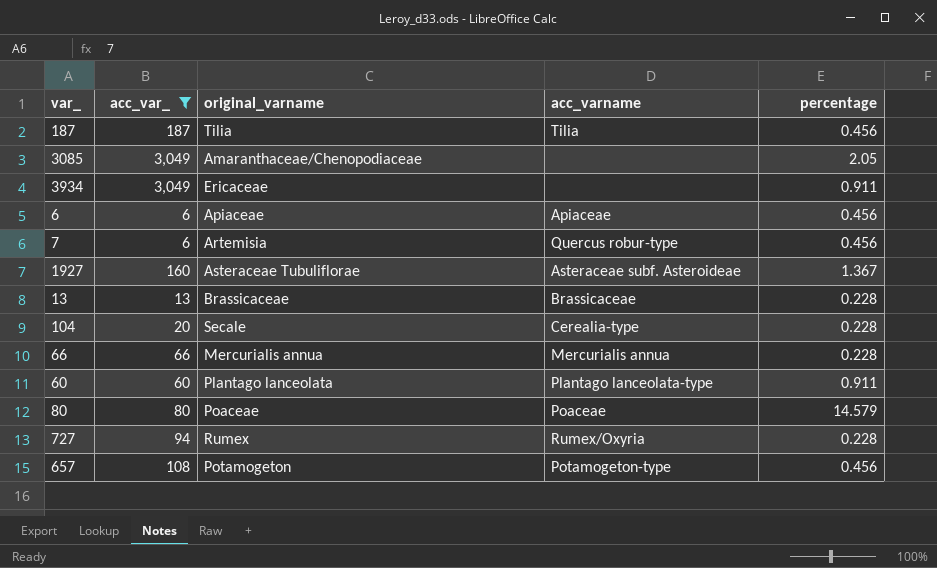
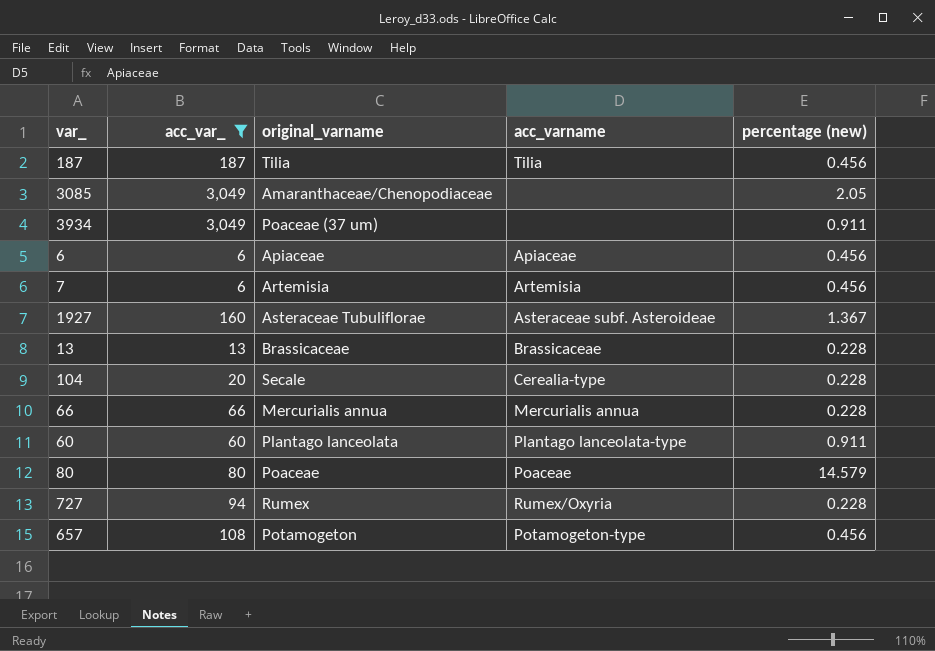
column name: percentage -> percentage (new)
3934 | original_varname: Ericaceae -> Poaceae (37 um)
7 | acc_varname: Quercus robur-type -> Artemisia

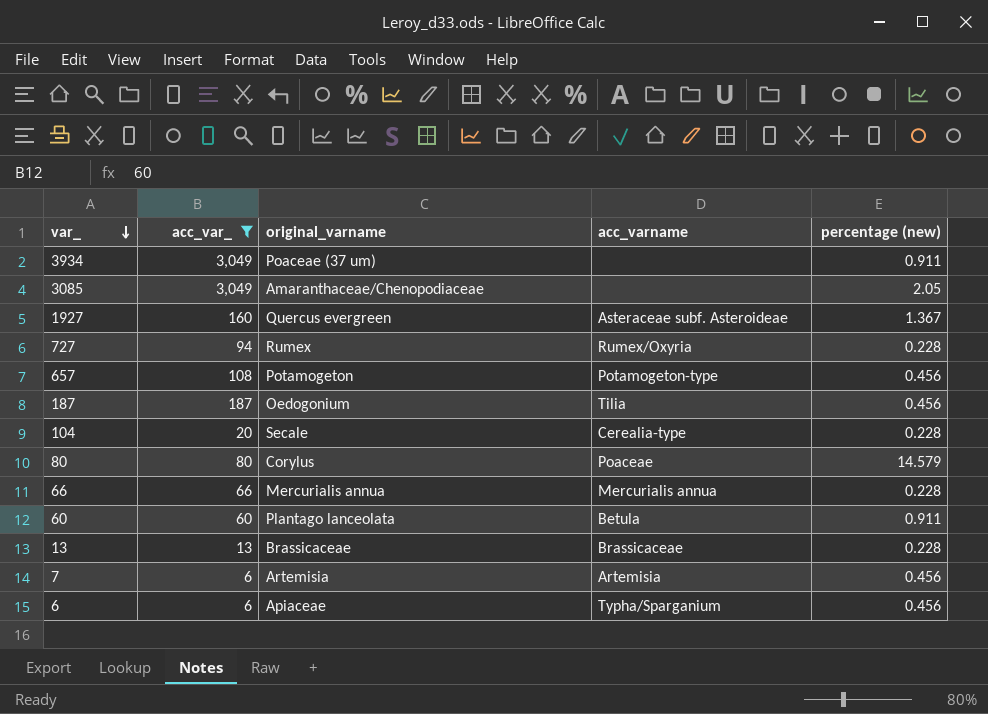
row order: none -> var_ descending
1927 | original_varname: Asteraceae Tubuliflorae -> Quercus evergreen
187 | original_varname: Tilia -> Oedogonium
80 | original_varname: Poaceae -> Corylus
60 | acc_varname: Plantago lanceolata-type -> Betula
6 | acc_varname: Apiaceae -> Typha/Sparganium

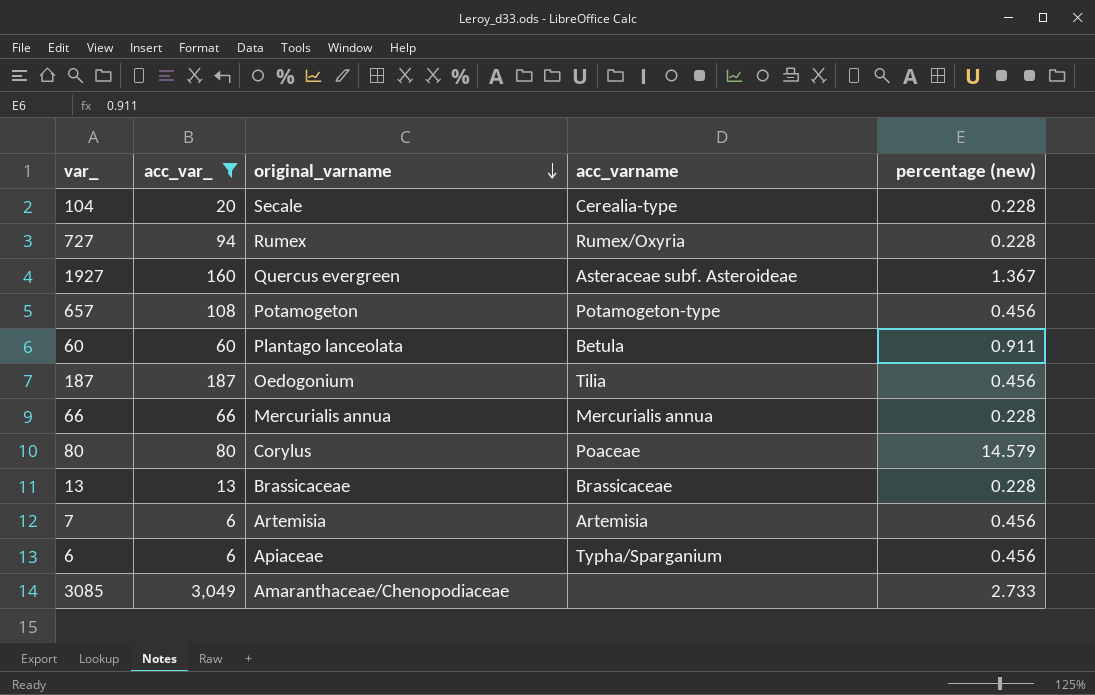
row order: var_ descending -> original_varname descending
row 3934: 3,049 | Poaceae (37 um) | none | 0.911 -> none
3085 | percentage (new): 2.05 -> 2.733

